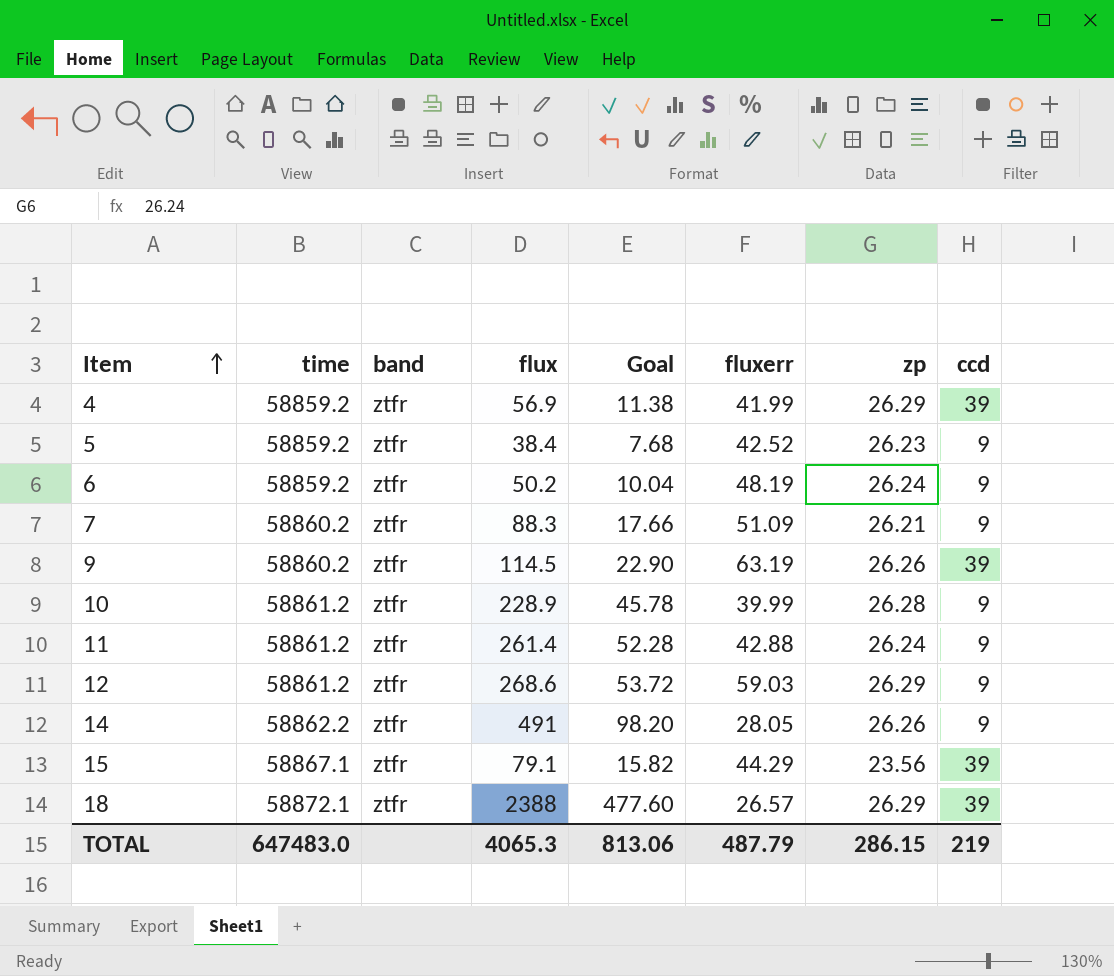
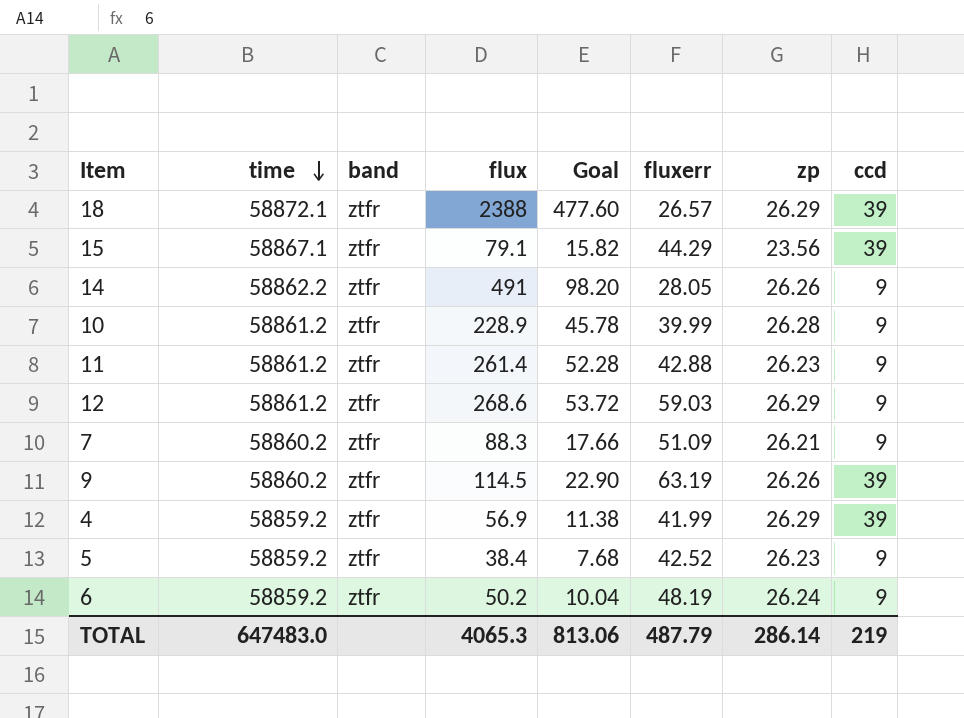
row order: Item ascending -> time descending
11 | zp: 26.24 -> 26.23
TOTAL | zp: 286.15 -> 286.14

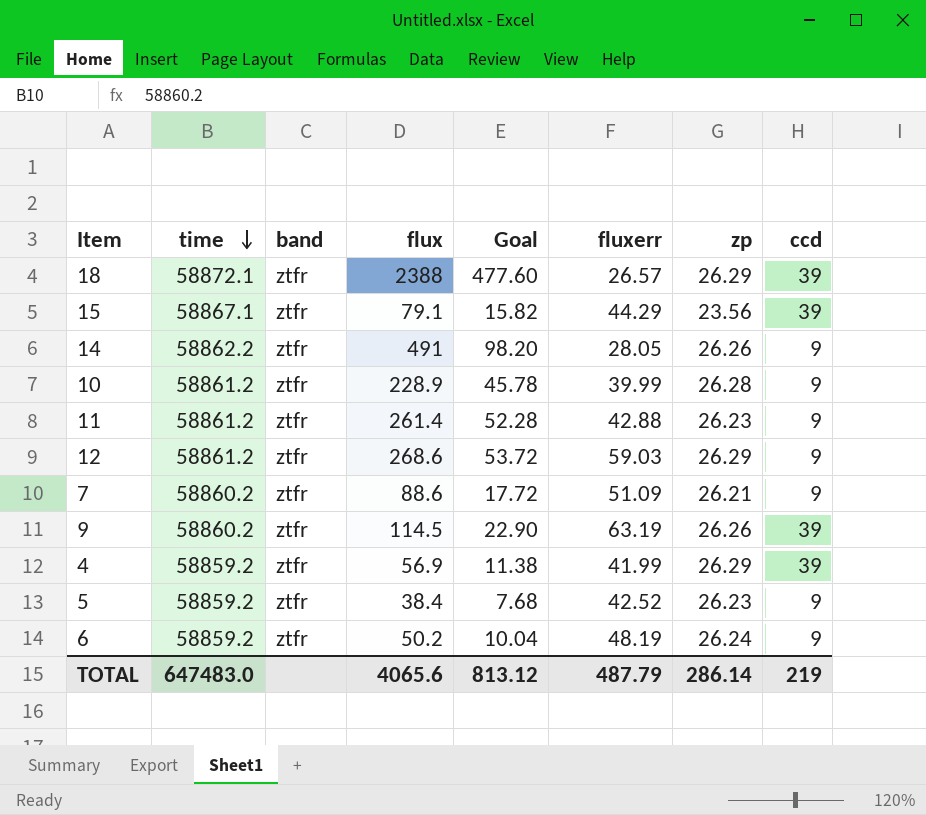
7 | flux: 88.3 -> 88.6
7 | Goal: 17.66 -> 17.72
TOTAL | flux: 4065.3 -> 4065.6
TOTAL | Goal: 813.06 -> 813.12

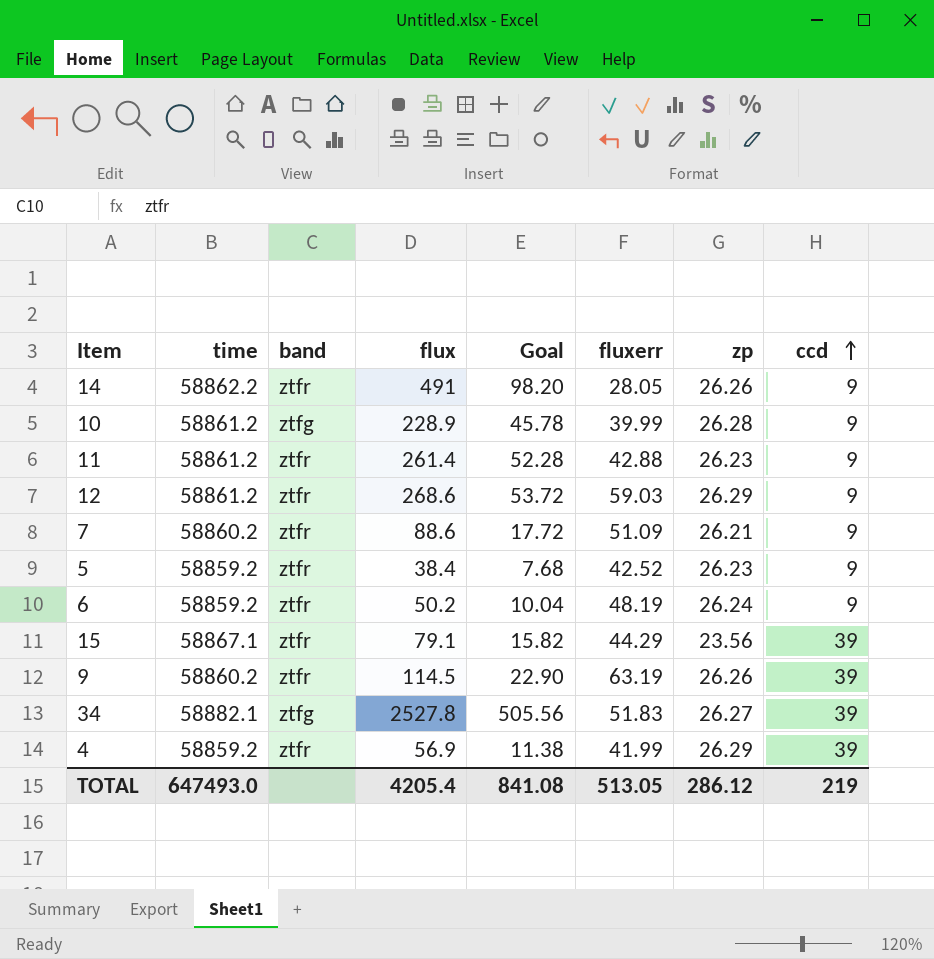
row order: time descending -> ccd ascending
row 18: 58872.1 | ztfr | 2388 | 477.60 | 26.57 | 26.29 | 39 -> none
10 | band: ztfr -> ztfg
row 34: none -> 58882.1 | ztfg | 2527.8 | 505.56 | 51.83 | 26.27 | 39
TOTAL | time: 647483.0 -> 647493.0
TOTAL | flux: 4065.6 -> 4205.4
TOTAL | Goal: 813.12 -> 841.08
TOTAL | fluxerr: 487.79 -> 513.05
TOTAL | zp: 286.14 -> 286.12

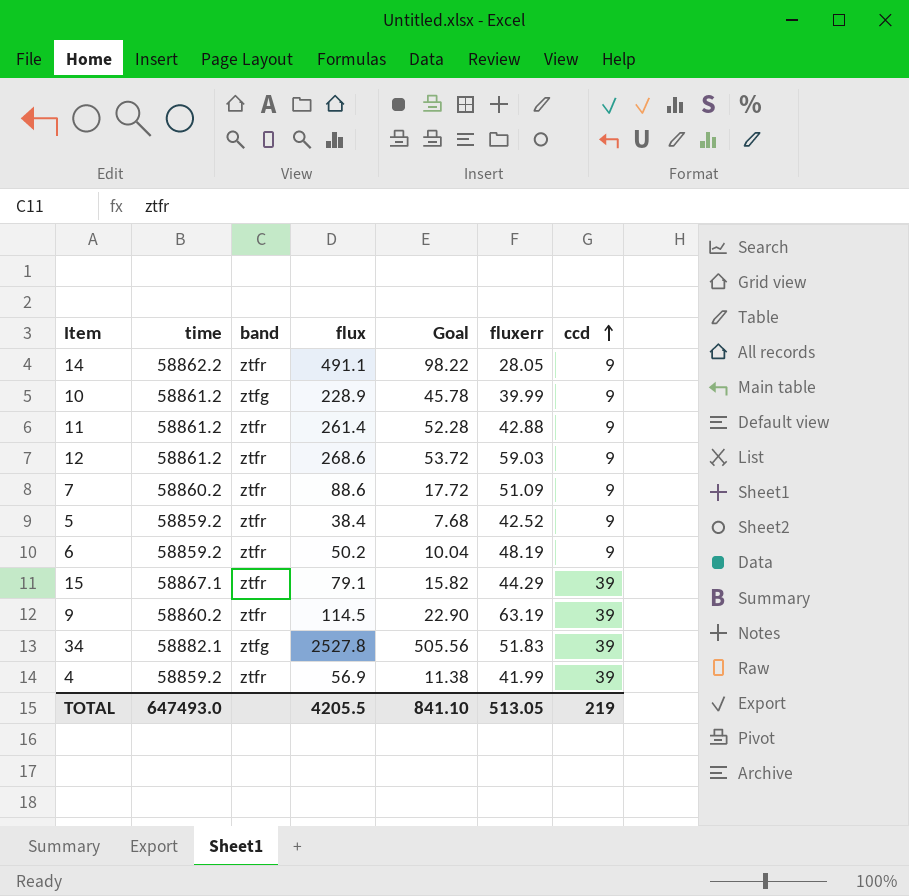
column zp | position: 7 -> none
14 | flux: 491 -> 491.1
14 | Goal: 98.20 -> 98.22
TOTAL | flux: 4205.4 -> 4205.5
TOTAL | Goal: 841.08 -> 841.10

